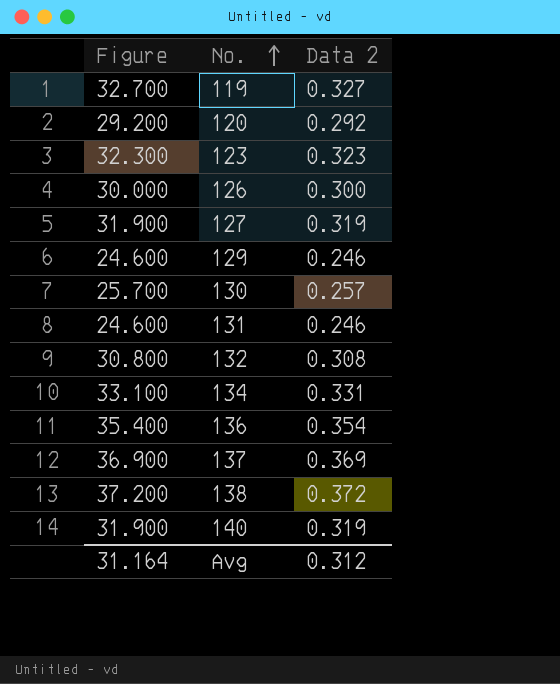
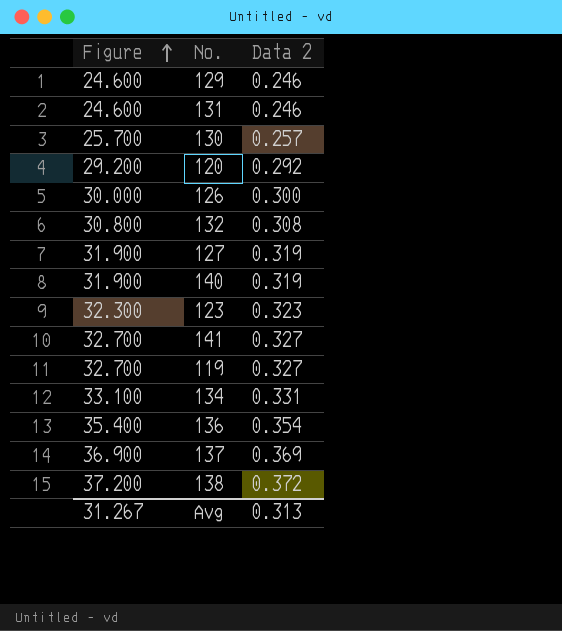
row order: No. ascending -> Figure ascending
row 141: none -> 32.700 | 0.327
Avg | Figure: 31.164 -> 31.267
Avg | Data 2: 0.312 -> 0.313

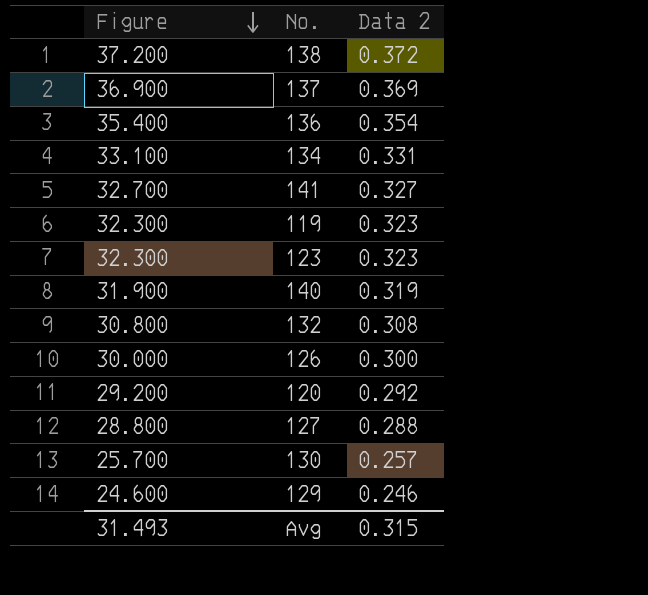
row order: Figure ascending -> Figure descending
row 131: 24.600 | 0.246 -> none
119 | Figure: 32.700 -> 32.300
119 | Data 2: 0.327 -> 0.323
127 | Figure: 31.900 -> 28.800
127 | Data 2: 0.319 -> 0.288
Avg | Figure: 31.267 -> 31.493
Avg | Data 2: 0.313 -> 0.315

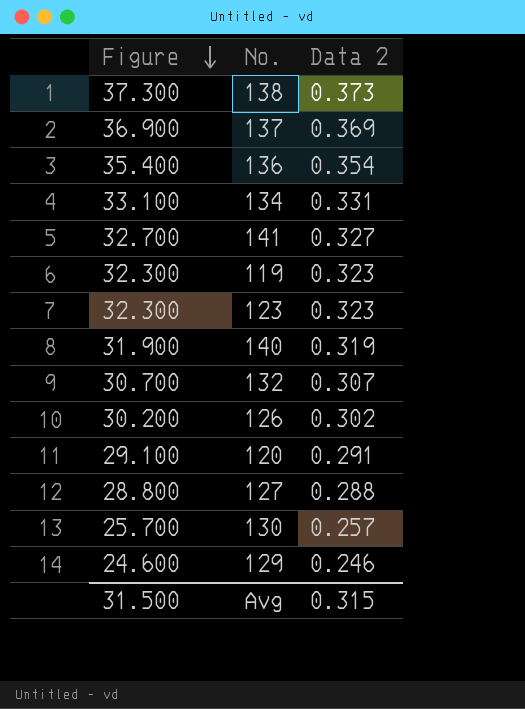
138 | Figure: 37.200 -> 37.300
138 | Data 2: 0.372 -> 0.373
132 | Figure: 30.800 -> 30.700
132 | Data 2: 0.308 -> 0.307
126 | Figure: 30.000 -> 30.200
126 | Data 2: 0.300 -> 0.302
120 | Figure: 29.200 -> 29.100
120 | Data 2: 0.292 -> 0.291
Avg | Figure: 31.493 -> 31.500

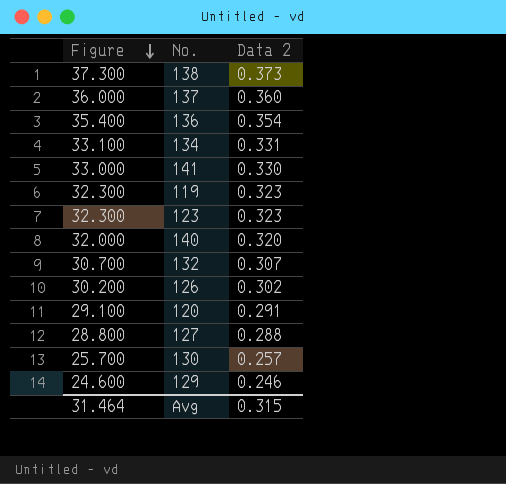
137 | Figure: 36.900 -> 36.000
137 | Data 2: 0.369 -> 0.360
141 | Figure: 32.700 -> 33.000
141 | Data 2: 0.327 -> 0.330
140 | Figure: 31.900 -> 32.000
140 | Data 2: 0.319 -> 0.320
Avg | Figure: 31.500 -> 31.464

